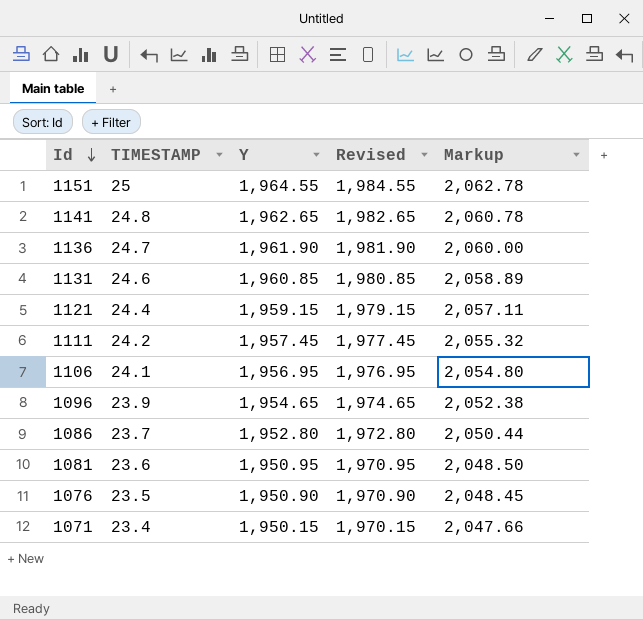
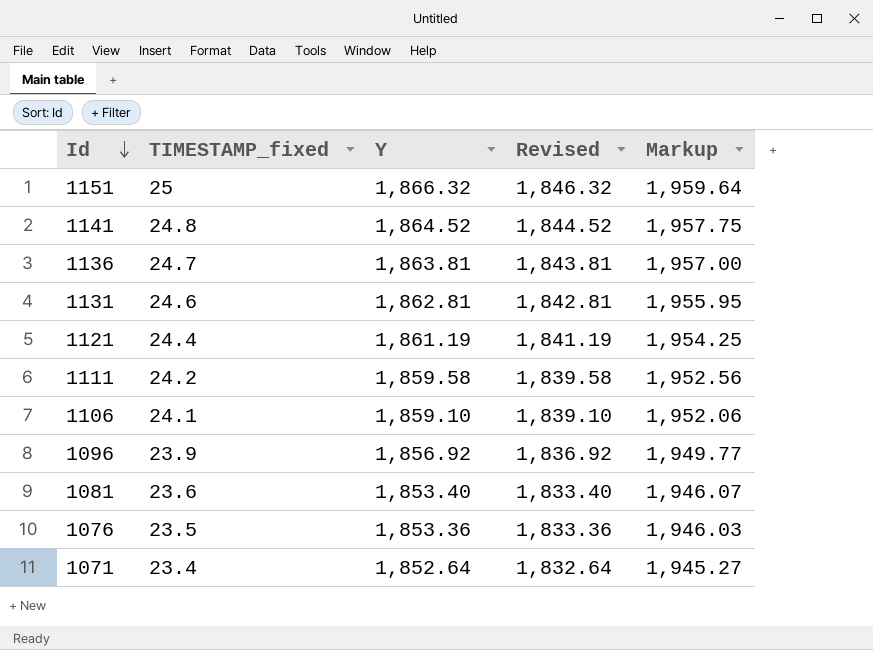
column name: TIMESTAMP -> TIMESTAMP_fixed
column Revised | formula: [Y] + 20 -> [Y] - 20
row 1086: 23.7 | 1,952.80 | 1,972.80 | 2,050.44 -> none
1151 | Y: 1,964.55 -> 1,866.32
1151 | Markup: 2,062.78 -> 1,959.64
1141 | Y: 1,962.65 -> 1,864.52
1141 | Markup: 2,060.78 -> 1,957.75
1136 | Y: 1,961.90 -> 1,863.81
1136 | Markup: 2,060.00 -> 1,957.00
1131 | Y: 1,960.85 -> 1,862.81
1131 | Markup: 2,058.89 -> 1,955.95
1121 | Y: 1,959.15 -> 1,861.19
1121 | Markup: 2,057.11 -> 1,954.25
1111 | Y: 1,957.45 -> 1,859.58
1111 | Markup: 2,055.32 -> 1,952.56
1106 | Y: 1,956.95 -> 1,859.10
1106 | Markup: 2,054.80 -> 1,952.06
1096 | Y: 1,954.65 -> 1,856.92
1096 | Markup: 2,052.38 -> 1,949.77
1081 | Y: 1,950.95 -> 1,853.40
1081 | Markup: 2,048.50 -> 1,946.07
1076 | Y: 1,950.90 -> 1,853.36
1076 | Markup: 2,048.45 -> 1,946.03
1071 | Y: 1,950.15 -> 1,852.64
1071 | Markup: 2,047.66 -> 1,945.27

